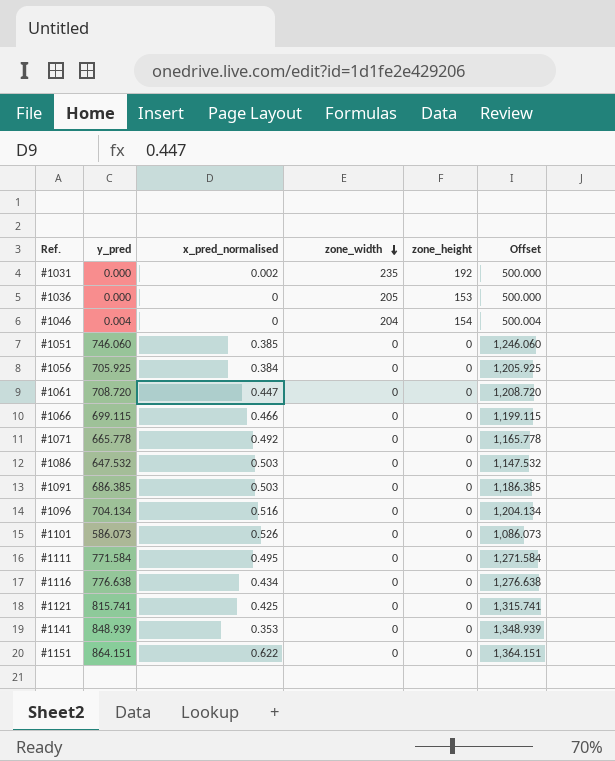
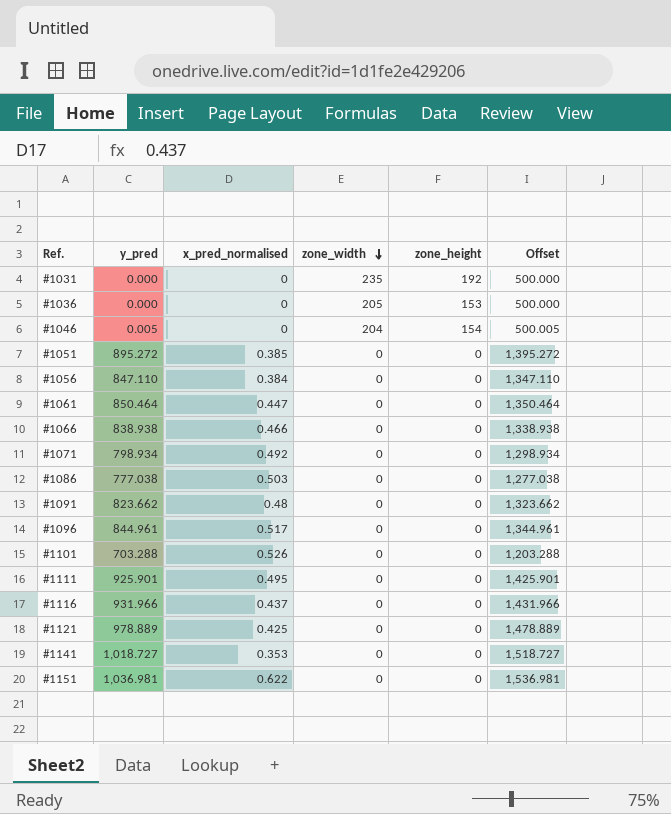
#1031 | x_pred_normalised: 0.002 -> 0
#1046 | y_pred: 0.004 -> 0.005
#1046 | Offset: 500.004 -> 500.005
#1051 | y_pred: 746.060 -> 895.272
#1051 | Offset: 1,246.060 -> 1,395.272
#1056 | y_pred: 705.925 -> 847.110
#1056 | Offset: 1,205.925 -> 1,347.110
#1061 | y_pred: 708.720 -> 850.464
#1061 | Offset: 1,208.720 -> 1,350.464
#1066 | y_pred: 699.115 -> 838.938
#1066 | Offset: 1,199.115 -> 1,338.938
#1071 | y_pred: 665.778 -> 798.934
#1071 | Offset: 1,165.778 -> 1,298.934
#1086 | y_pred: 647.532 -> 777.038
#1086 | Offset: 1,147.532 -> 1,277.038
#1091 | y_pred: 686.385 -> 823.662
#1091 | x_pred_normalised: 0.503 -> 0.48
#1091 | Offset: 1,186.385 -> 1,323.662
#1096 | y_pred: 704.134 -> 844.961
#1096 | x_pred_normalised: 0.516 -> 0.517
#1096 | Offset: 1,204.134 -> 1,344.961
#1101 | y_pred: 586.073 -> 703.288
#1101 | Offset: 1,086.073 -> 1,203.288
#1111 | y_pred: 771.584 -> 925.901
#1111 | Offset: 1,271.584 -> 1,425.901
#1116 | y_pred: 776.638 -> 931.966
#1116 | x_pred_normalised: 0.434 -> 0.437
#1116 | Offset: 1,276.638 -> 1,431.966
#1121 | y_pred: 815.741 -> 978.889
#1121 | Offset: 1,315.741 -> 1,478.889
#1141 | y_pred: 848.939 -> 1,018.727
#1141 | Offset: 1,348.939 -> 1,518.727
#1151 | y_pred: 864.151 -> 1,036.981
#1151 | Offset: 1,364.151 -> 1,536.981

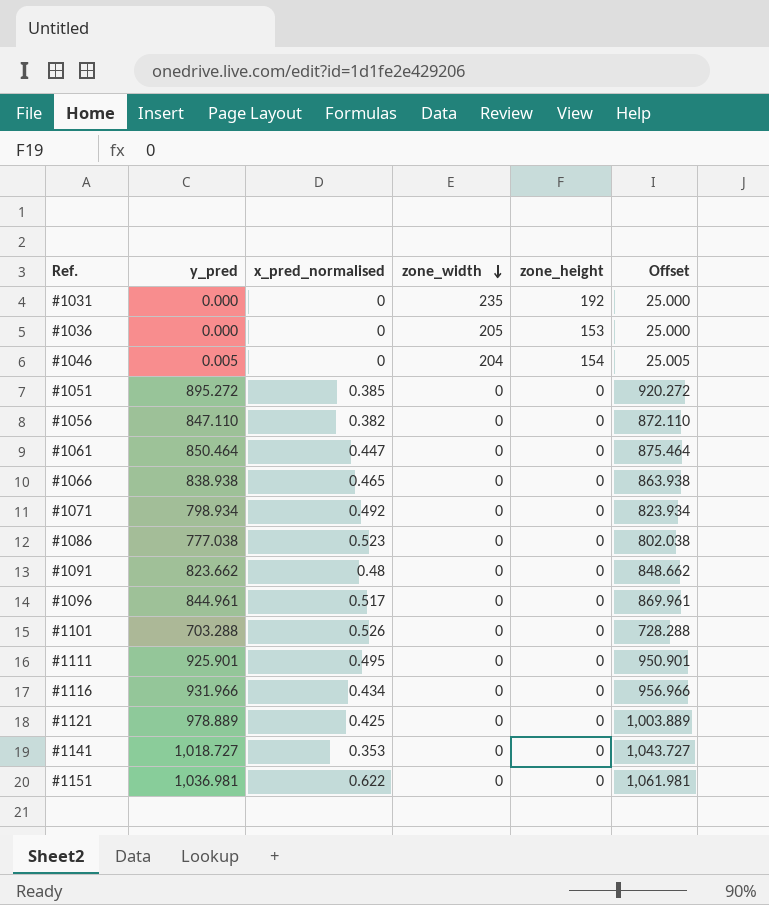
column Offset | formula: [y_pred] + 500 -> [y_pred] + 25
#1056 | x_pred_normalised: 0.384 -> 0.382
#1066 | x_pred_normalised: 0.466 -> 0.465
#1086 | x_pred_normalised: 0.503 -> 0.523
#1116 | x_pred_normalised: 0.437 -> 0.434

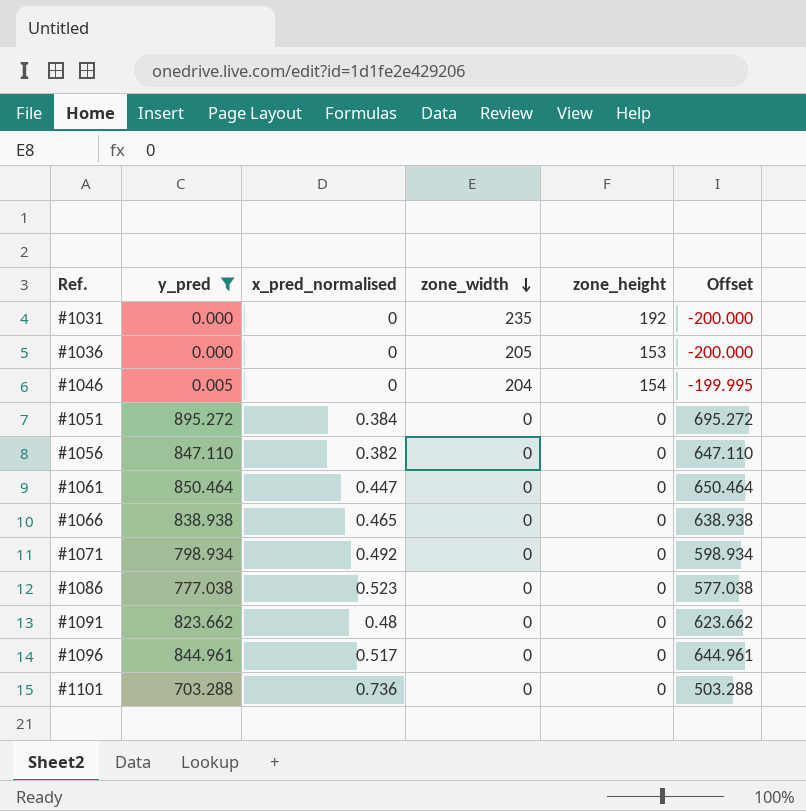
filter: none -> y_pred <= 895.272
column Offset | formula: [y_pred] + 25 -> [y_pred] - 200
#1051 | x_pred_normalised: 0.385 -> 0.384
#1101 | x_pred_normalised: 0.526 -> 0.736

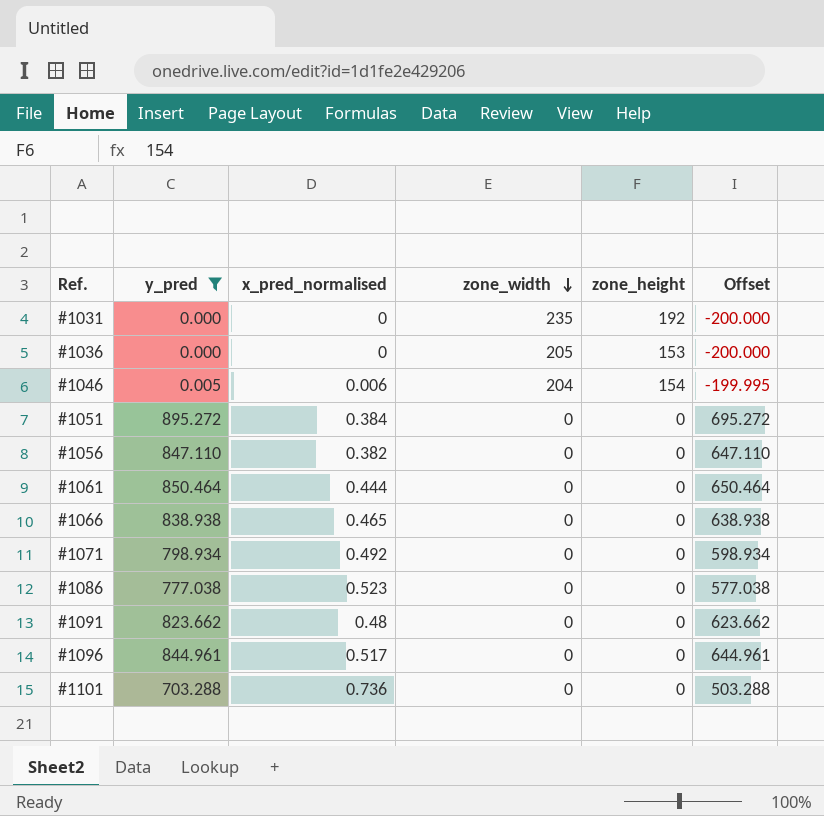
#1046 | x_pred_normalised: 0 -> 0.006
#1061 | x_pred_normalised: 0.447 -> 0.444

